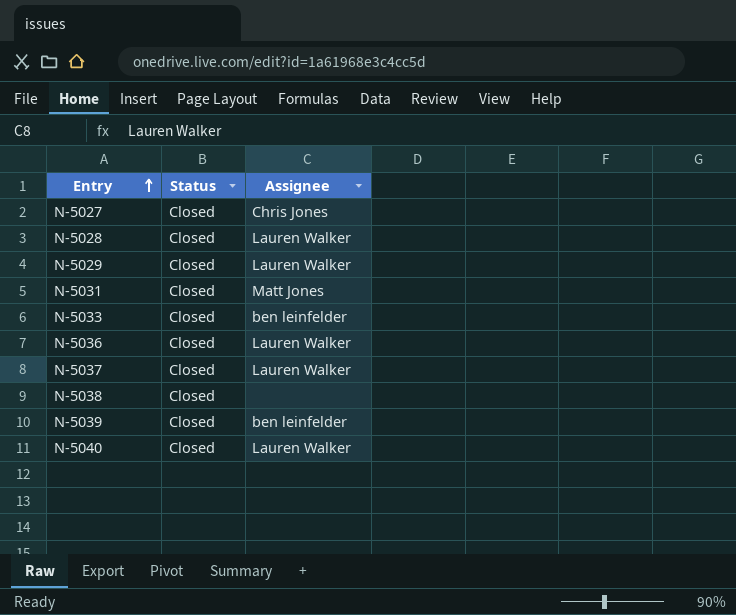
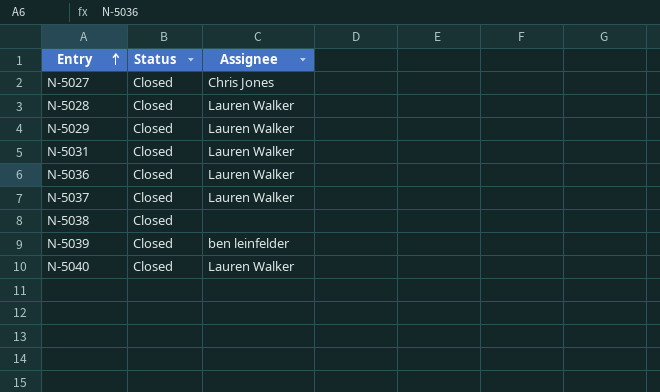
row N-5033: Closed | ben leinfelder -> none
N-5031 | Assignee: Matt Jones -> Lauren Walker

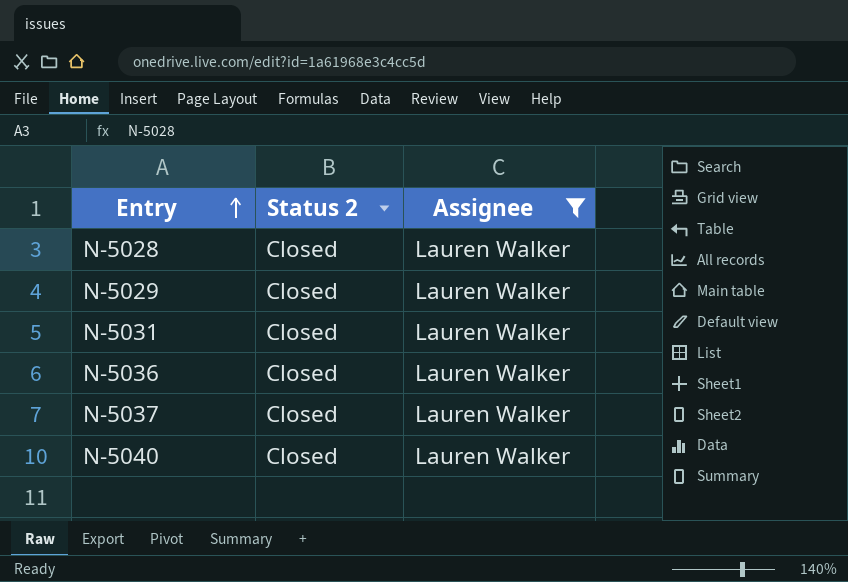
filter: none -> Assignee = Lauren Walker
column name: Status -> Status 2

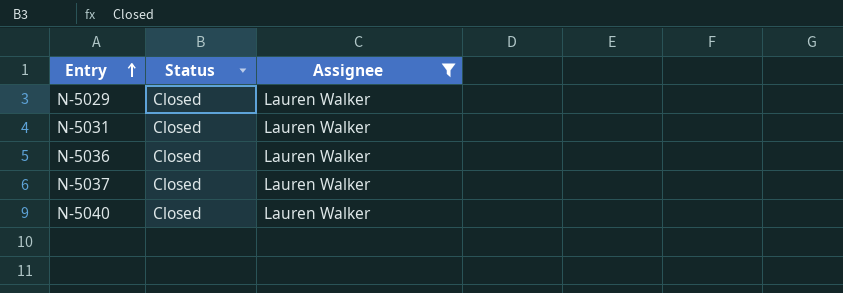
column name: Status 2 -> Status
row N-5028: Closed | Lauren Walker -> none

